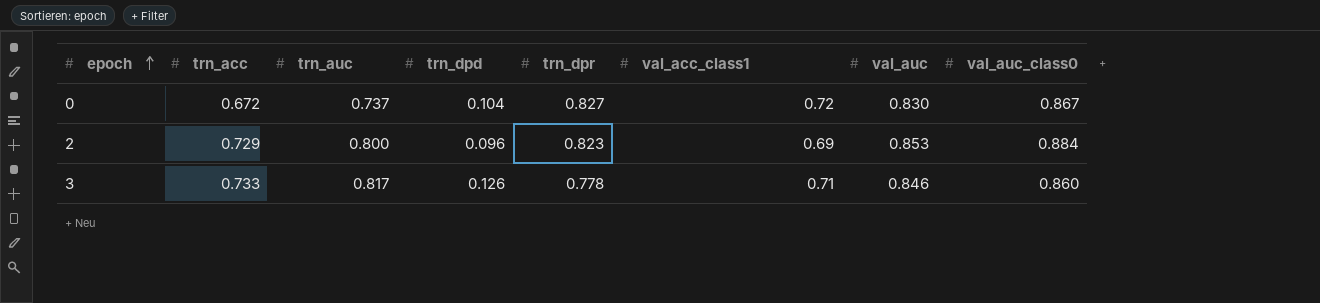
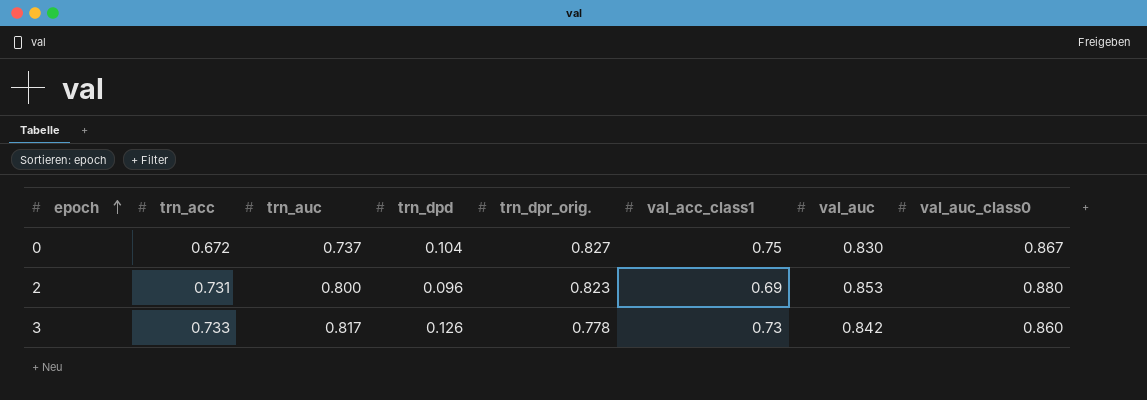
column name: trn_dpr -> trn_dpr_orig.
0 | val_acc_class1: 0.72 -> 0.75
2 | trn_acc: 0.729 -> 0.731
2 | val_auc_class0: 0.884 -> 0.880
3 | val_acc_class1: 0.71 -> 0.73
3 | val_auc: 0.846 -> 0.842

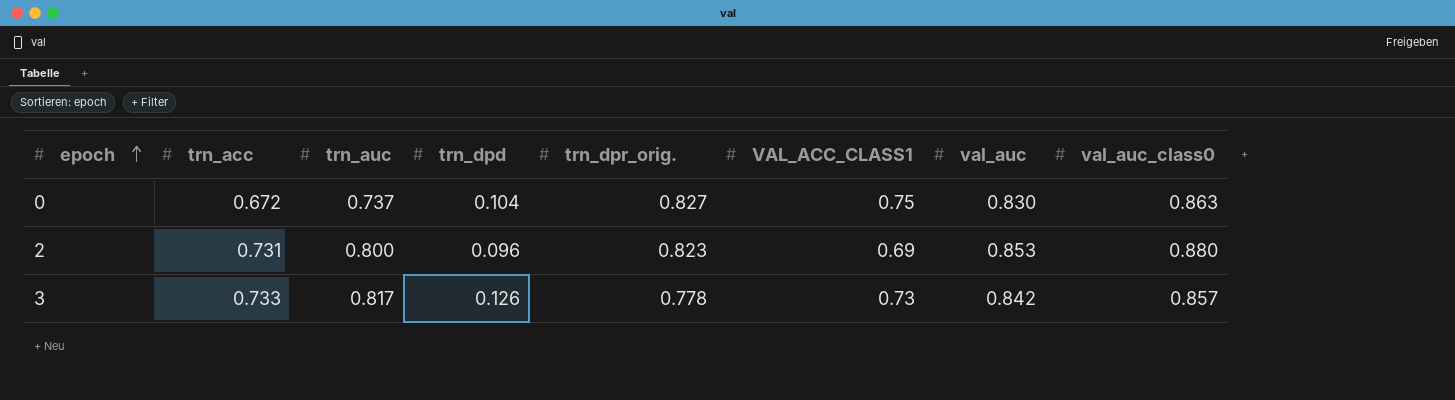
column name: val_acc_class1 -> VAL_ACC_CLASS1
0 | val_auc_class0: 0.867 -> 0.863
3 | val_auc_class0: 0.860 -> 0.857

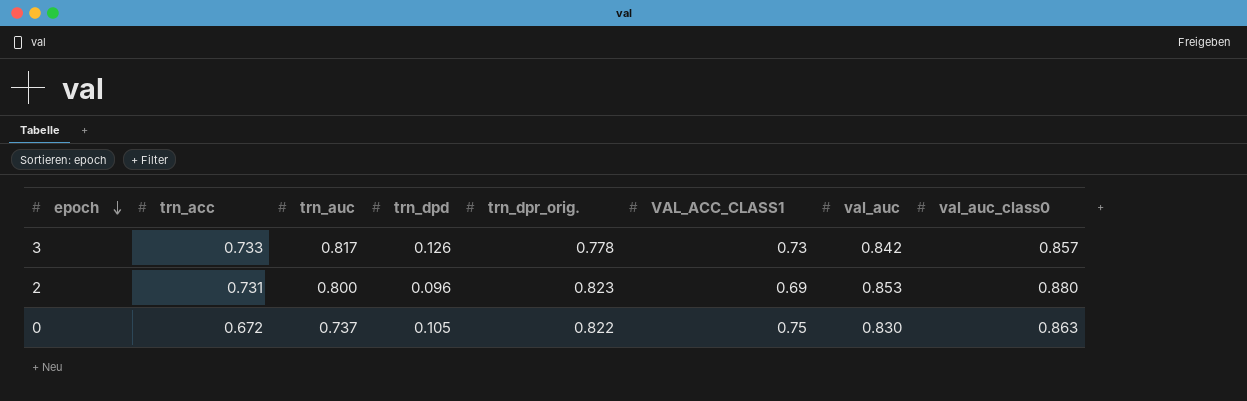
row order: epoch ascending -> epoch descending
0 | trn_dpd: 0.104 -> 0.105
0 | trn_dpr_orig.: 0.827 -> 0.822

